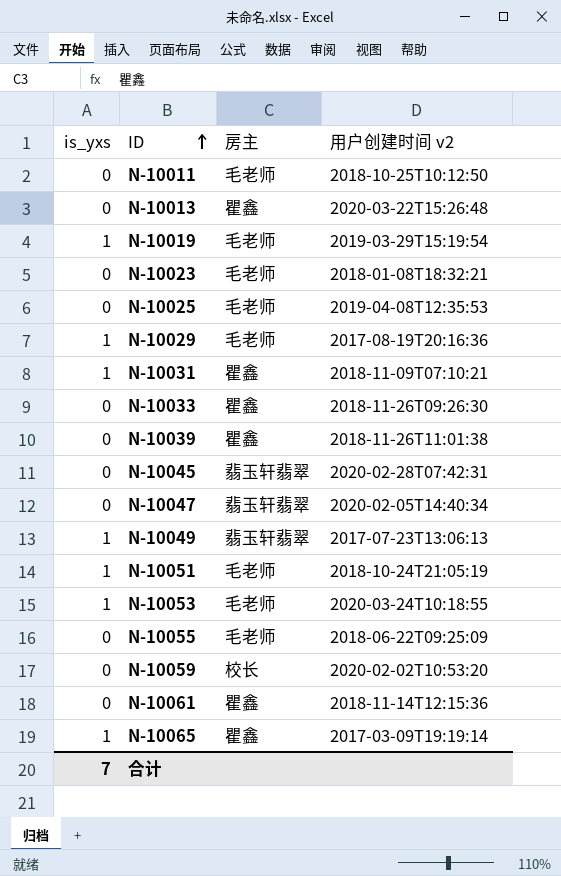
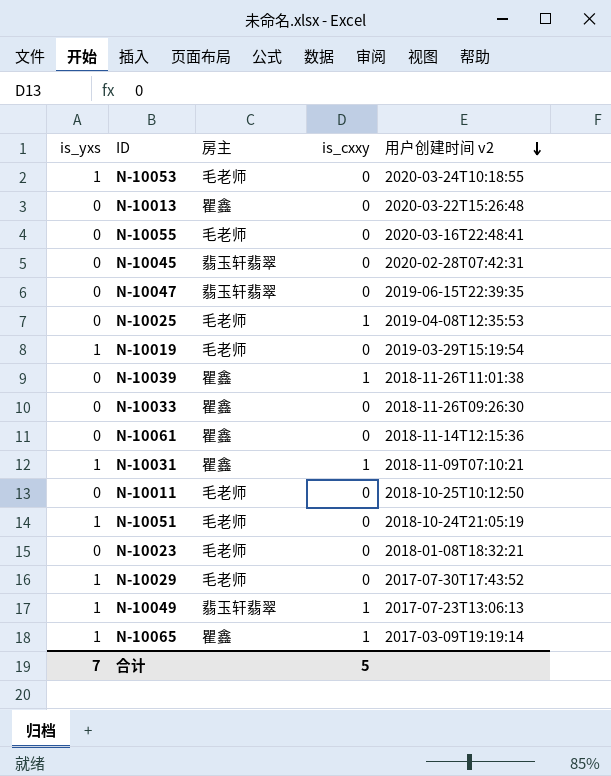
row order: ID ascending -> 用户创建时间 v2 descending
column is_cxxy | position: none -> 4
row N-10059: 0 | 校长 | 2020-02-02T10:53:20 -> none
N-10055 | 用户创建时间 v2: 2018-06-22T09:25:09 -> 2020-03-16T22:48:41
N-10047 | 用户创建时间 v2: 2020-02-05T14:40:34 -> 2019-06-15T22:39:35
N-10029 | 用户创建时间 v2: 2017-08-19T20:16:36 -> 2017-07-30T17:43:52

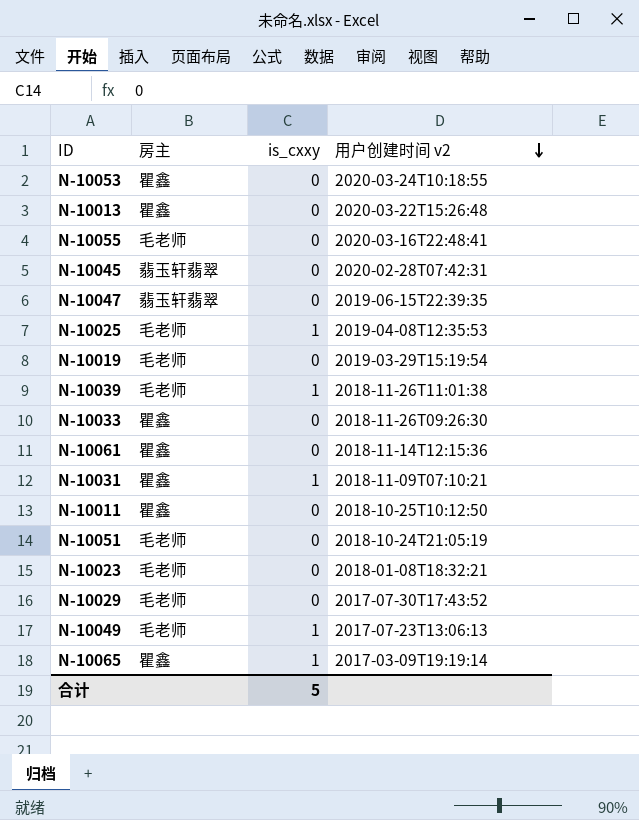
column is_yxs | position: 1 -> none
N-10053 | 房主: 毛老师 -> 瞿鑫
N-10039 | 房主: 瞿鑫 -> 毛老师
N-10011 | 房主: 毛老师 -> 瞿鑫
N-10049 | 房主: 翡玉轩翡翠 -> 毛老师

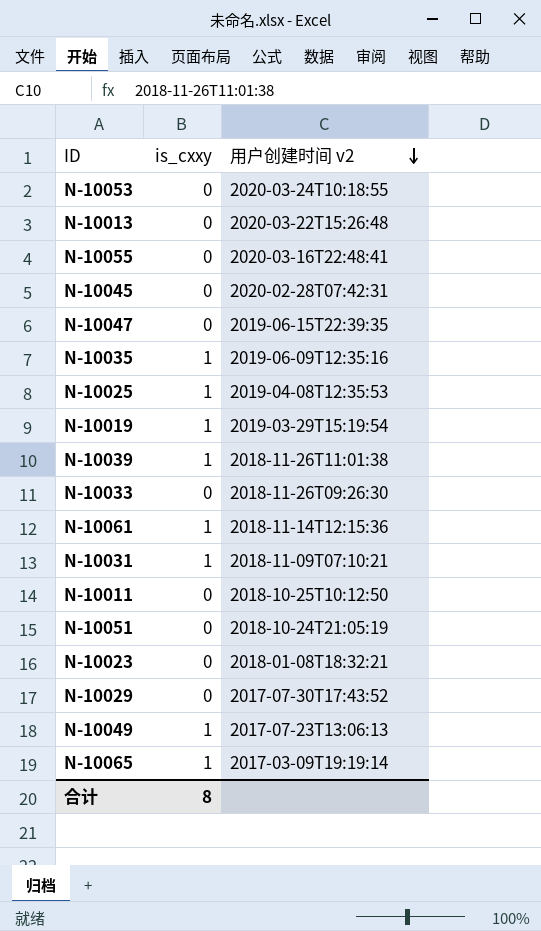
column 房主 | position: 2 -> none
row N-10035: none -> 1 | 2019-06-09T12:35:16
N-10019 | is_cxxy: 0 -> 1
N-10061 | is_cxxy: 0 -> 1
合计 | is_cxxy: 5 -> 8

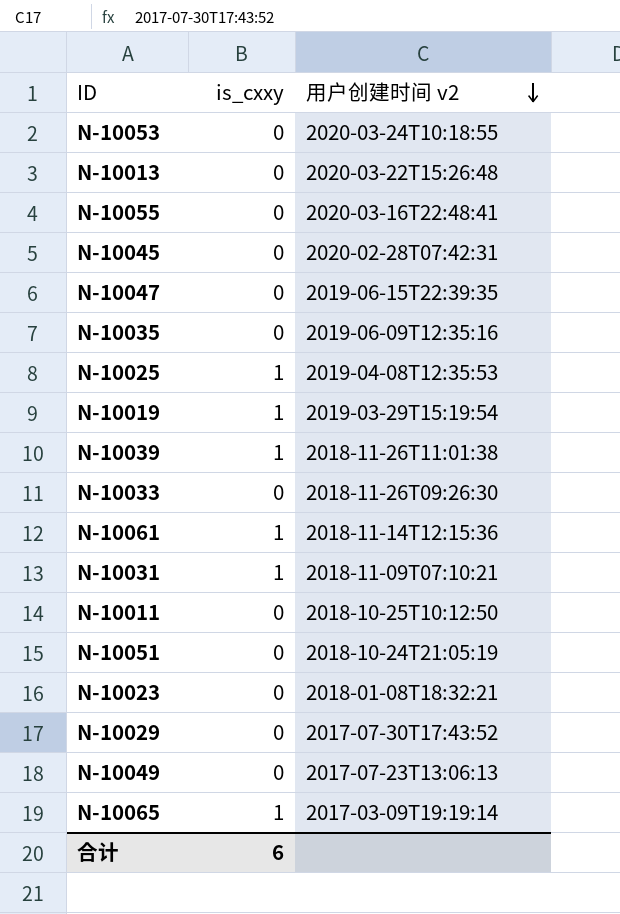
N-10035 | is_cxxy: 1 -> 0
N-10049 | is_cxxy: 1 -> 0
合计 | is_cxxy: 8 -> 6

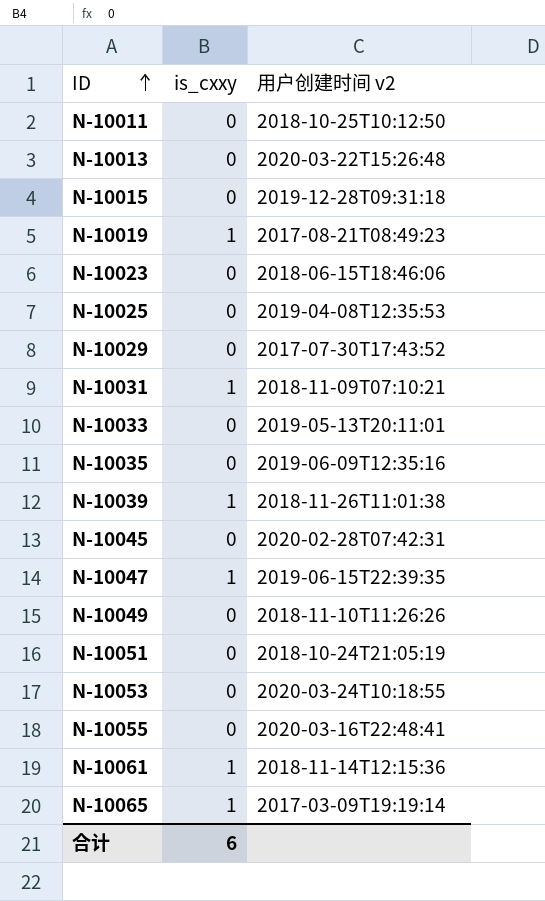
row order: 用户创建时间 v2 descending -> ID ascending
row N-10015: none -> 0 | 2019-12-28T09:31:18
N-10019 | 用户创建时间 v2: 2019-03-29T15:19:54 -> 2017-08-21T08:49:23
N-10023 | 用户创建时间 v2: 2018-01-08T18:32:21 -> 2018-06-15T18:46:06
N-10025 | is_cxxy: 1 -> 0
N-10033 | 用户创建时间 v2: 2018-11-26T09:26:30 -> 2019-05-13T20:11:01
N-10047 | is_cxxy: 0 -> 1
N-10049 | 用户创建时间 v2: 2017-07-23T13:06:13 -> 2018-11-10T11:26:26

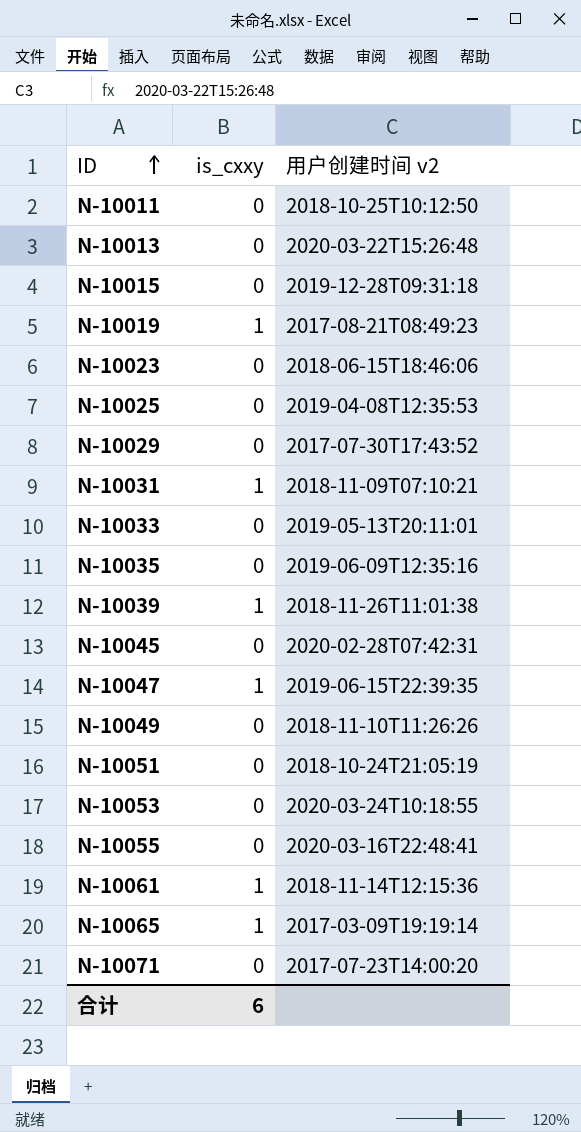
row N-10071: none -> 0 | 2017-07-23T14:00:20

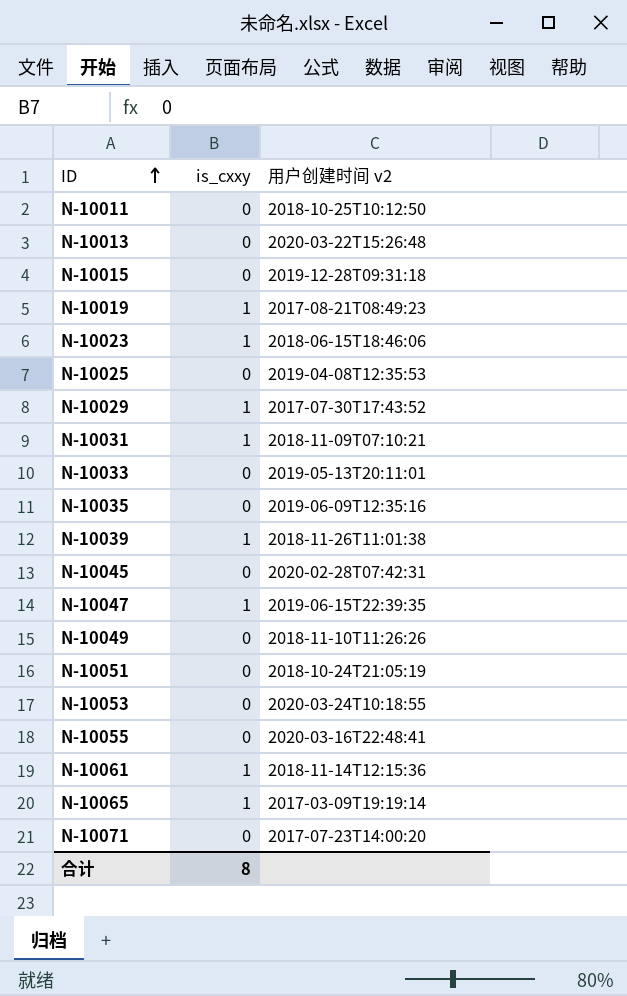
N-10023 | is_cxxy: 0 -> 1
N-10029 | is_cxxy: 0 -> 1
合计 | is_cxxy: 6 -> 8

